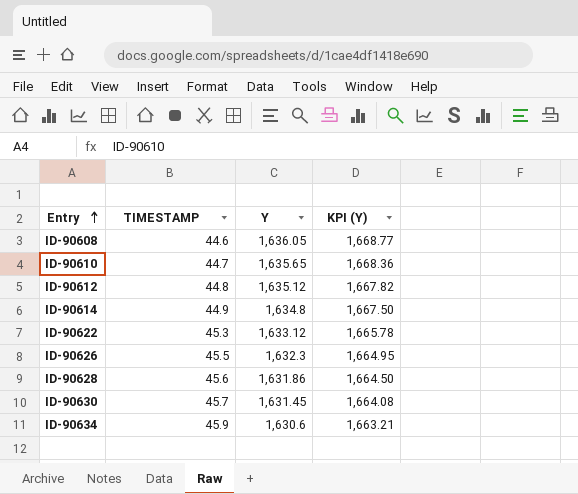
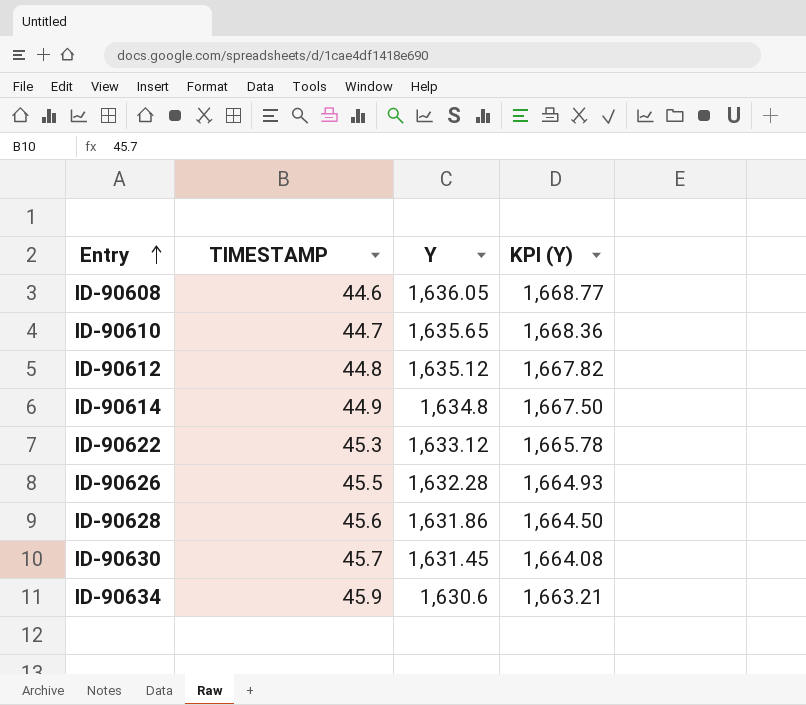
ID-90626 | Y: 1,632.3 -> 1,632.28
ID-90626 | KPI (Y): 1,664.95 -> 1,664.93

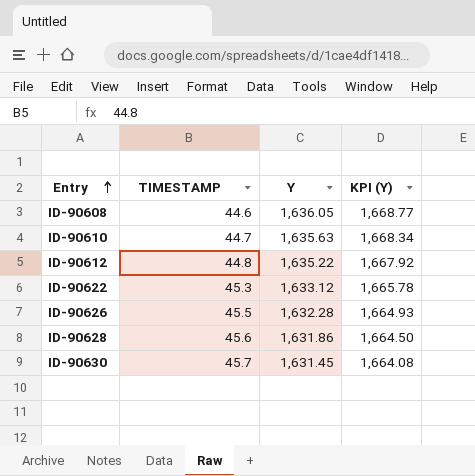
row ID-90614: 44.9 | 1,634.8 | 1,667.50 -> none
row ID-90634: 45.9 | 1,630.6 | 1,663.21 -> none
ID-90610 | Y: 1,635.65 -> 1,635.63
ID-90610 | KPI (Y): 1,668.36 -> 1,668.34
ID-90612 | Y: 1,635.12 -> 1,635.22
ID-90612 | KPI (Y): 1,667.82 -> 1,667.92

